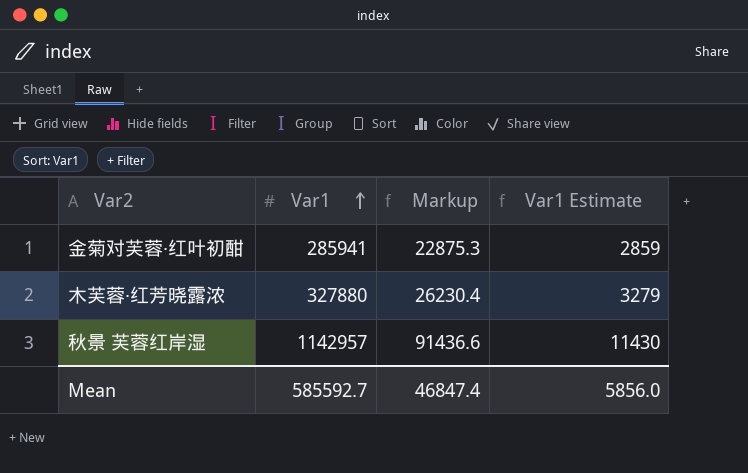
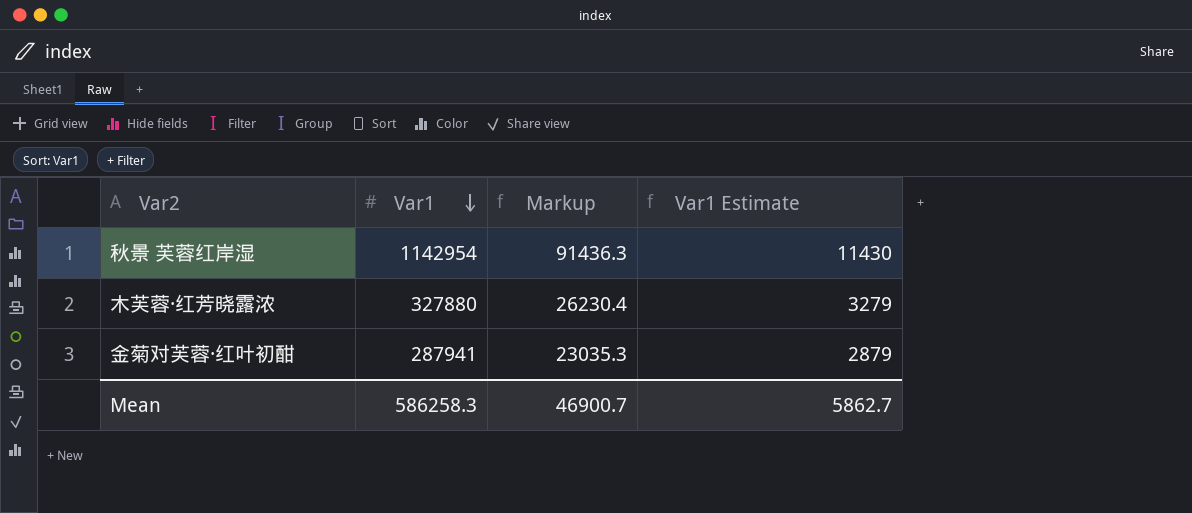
row order: Var1 ascending -> Var1 descending
秋景 芙蓉红岸湿 | Var1: 1142957 -> 1142954
秋景 芙蓉红岸湿 | Markup: 91436.6 -> 91436.3
金菊对芙蓉·红叶初酣 | Var1: 285941 -> 287941
金菊对芙蓉·红叶初酣 | Markup: 22875.3 -> 23035.3
金菊对芙蓉·红叶初酣 | Var1 Estimate: 2859 -> 2879
Mean | Var1: 585592.7 -> 586258.3
Mean | Markup: 46847.4 -> 46900.7
Mean | Var1 Estimate: 5856.0 -> 5862.7

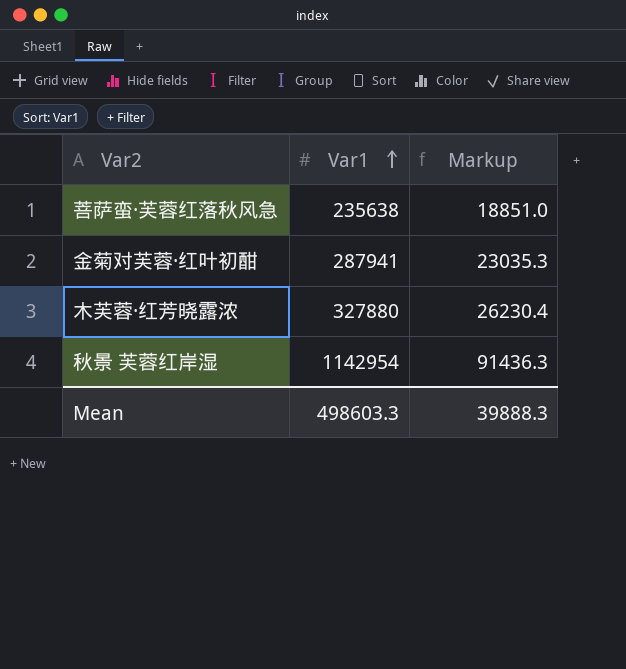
row order: Var1 descending -> Var1 ascending
column Var1 Estimate | formula: [Var1] * 0.01 -> none
row 菩萨蛮·芙蓉红落秋风急: none -> 235638 | 18851.0
Mean | Var1: 586258.3 -> 498603.3
Mean | Markup: 46900.7 -> 39888.3

